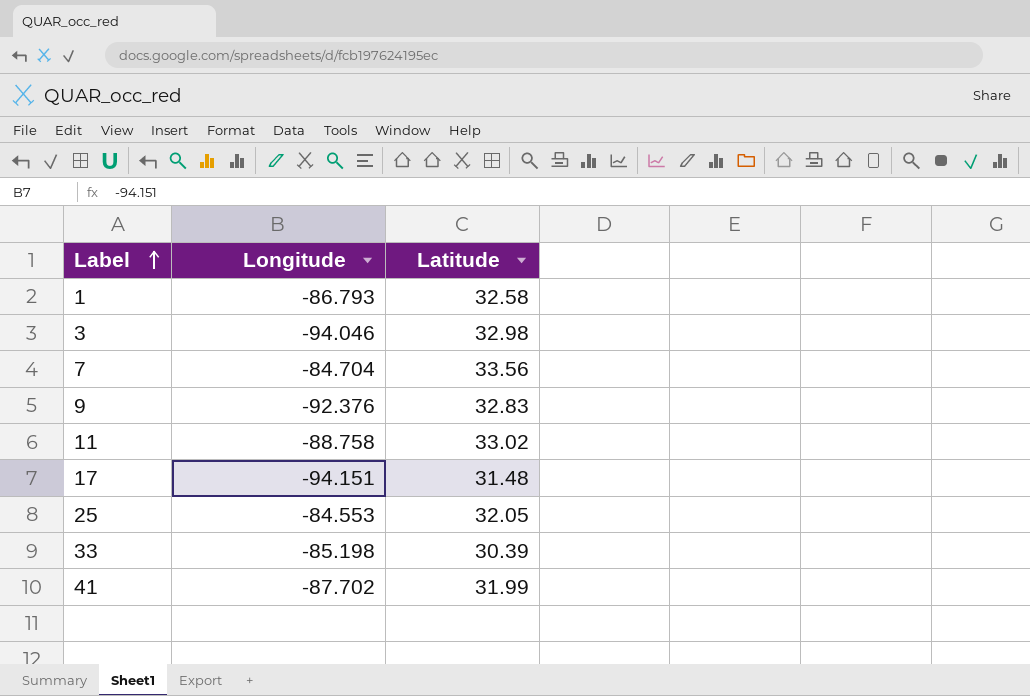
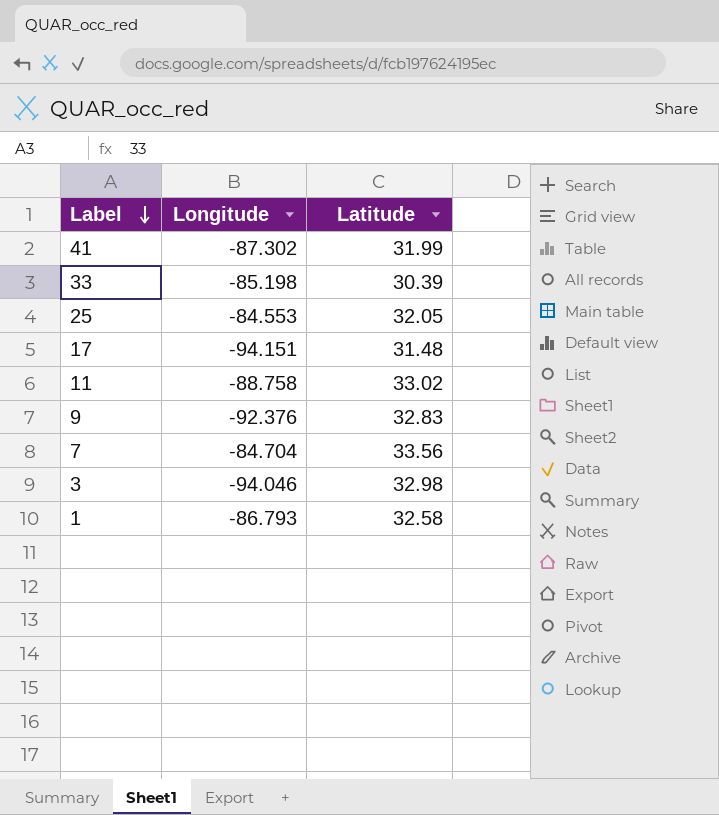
row order: Label ascending -> Label descending
41 | Longitude: -87.702 -> -87.302

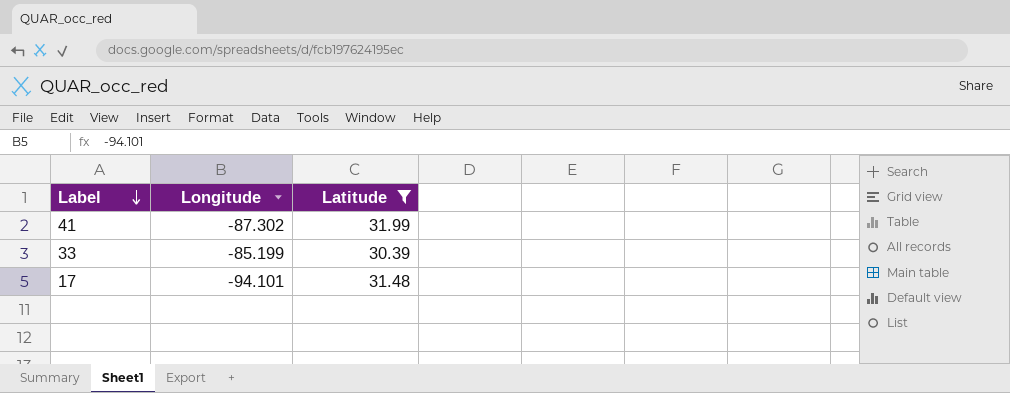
filter: none -> Latitude <= 31.99
33 | Longitude: -85.198 -> -85.199
17 | Longitude: -94.151 -> -94.101

